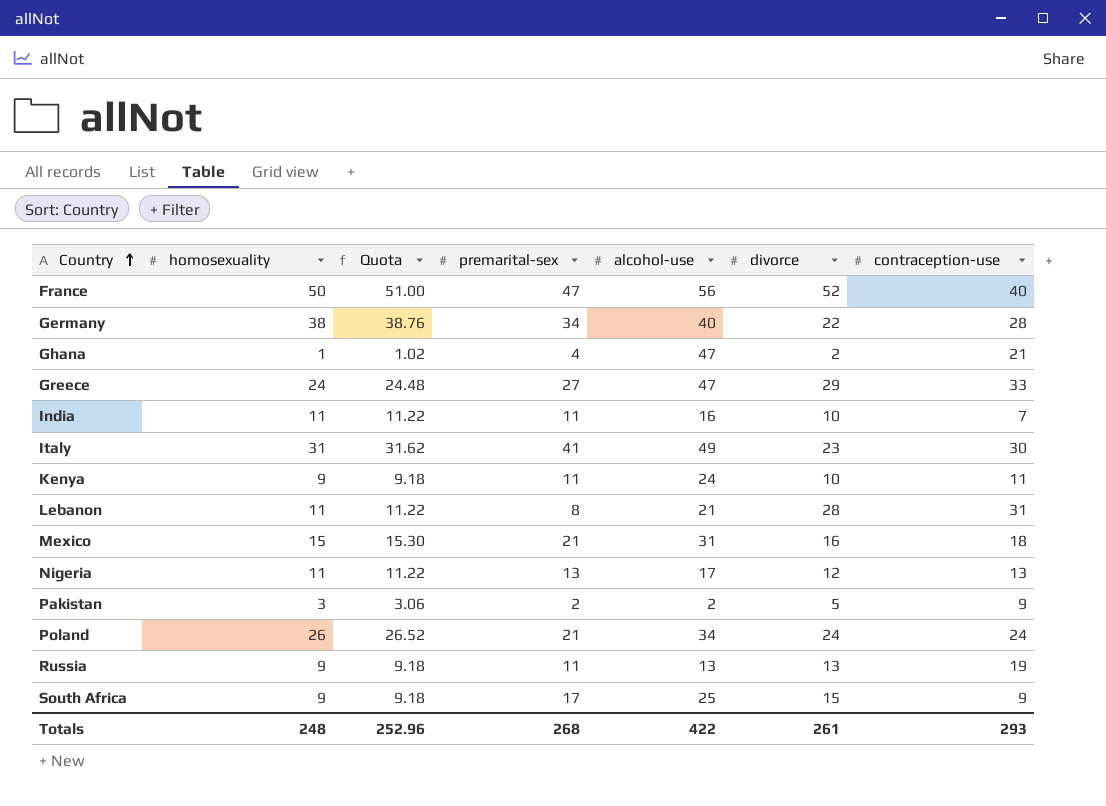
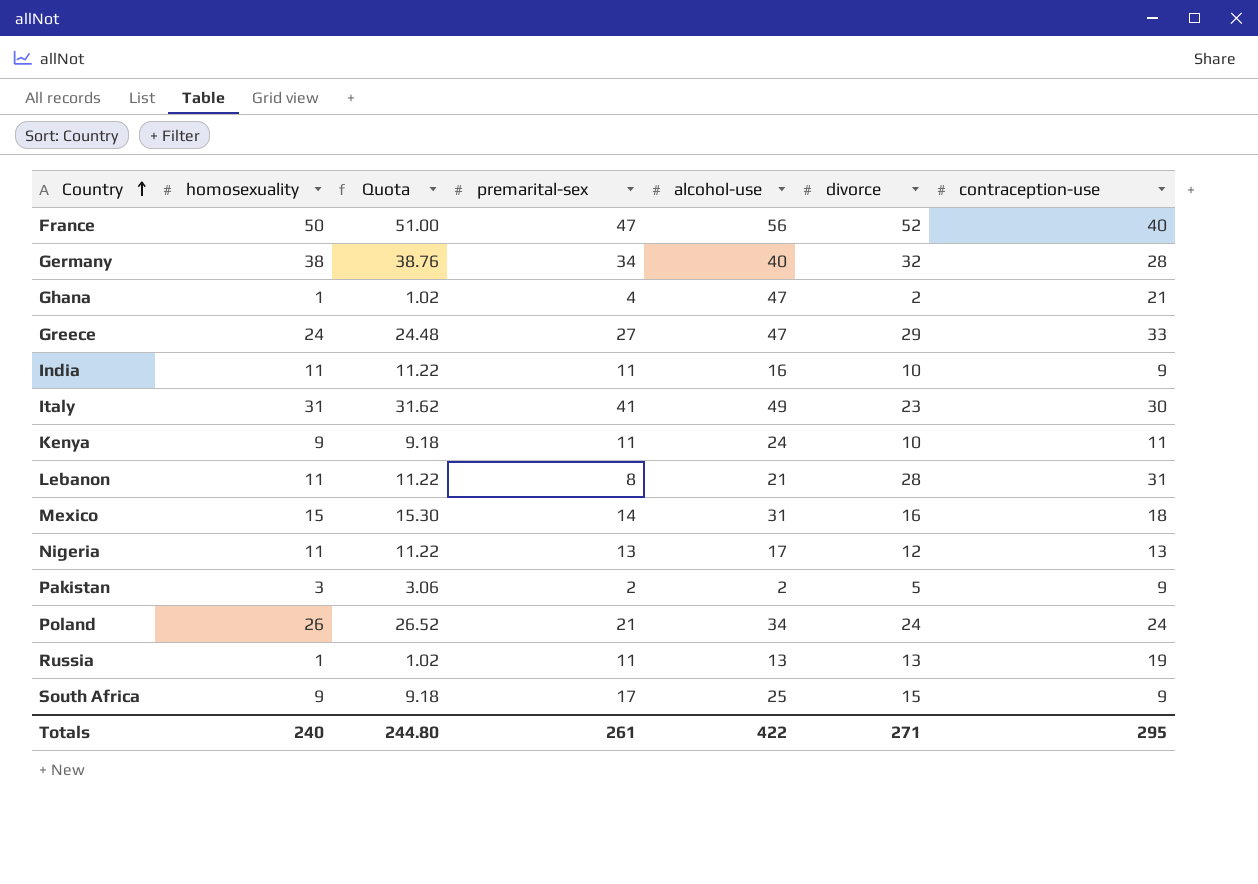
Germany | divorce: 22 -> 32
India | contraception-use: 7 -> 9
Mexico | premarital-sex: 21 -> 14
Russia | homosexuality: 9 -> 1
Russia | Quota: 9.18 -> 1.02
Totals | homosexuality: 248 -> 240
Totals | Quota: 252.96 -> 244.80
Totals | premarital-sex: 268 -> 261
Totals | divorce: 261 -> 271
Totals | contraception-use: 293 -> 295

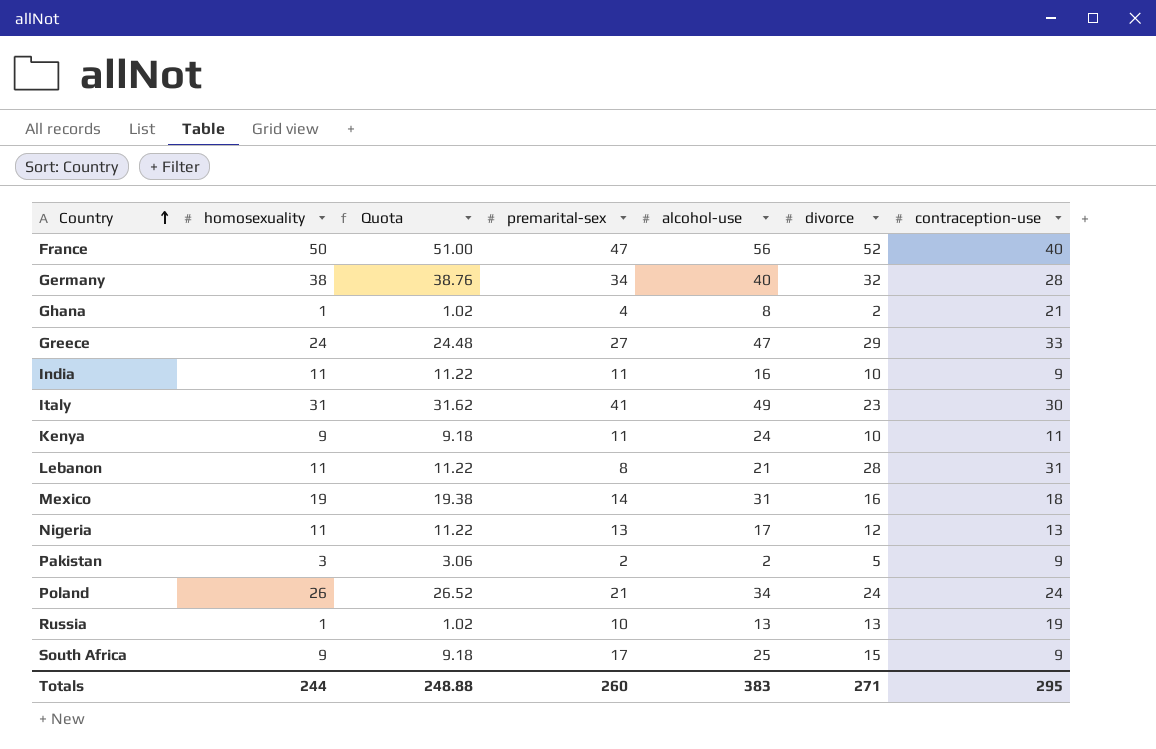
Ghana | alcohol-use: 47 -> 8
Mexico | homosexuality: 15 -> 19
Mexico | Quota: 15.30 -> 19.38
Russia | premarital-sex: 11 -> 10
Totals | homosexuality: 240 -> 244
Totals | Quota: 244.80 -> 248.88
Totals | premarital-sex: 261 -> 260
Totals | alcohol-use: 422 -> 383

